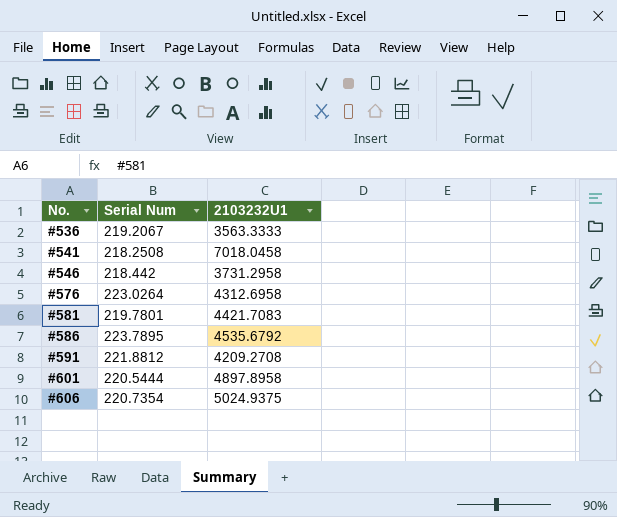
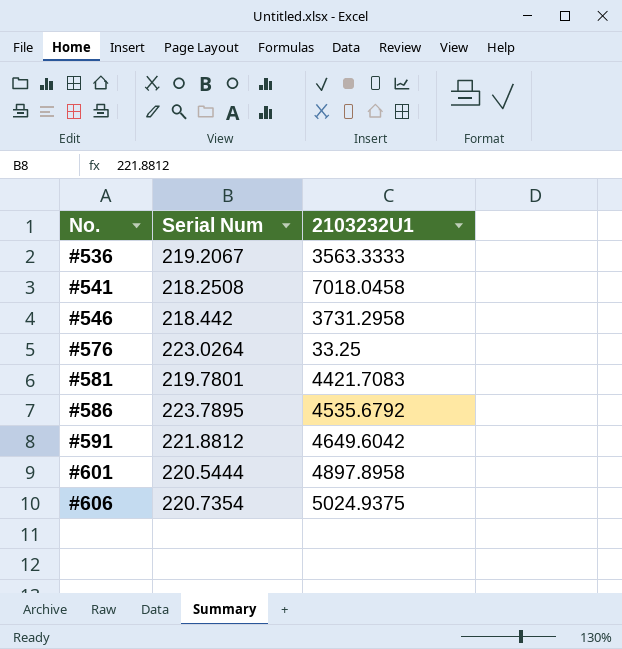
#576 | 2103232U1: 4312.6958 -> 33.25
#591 | 2103232U1: 4209.2708 -> 4649.6042

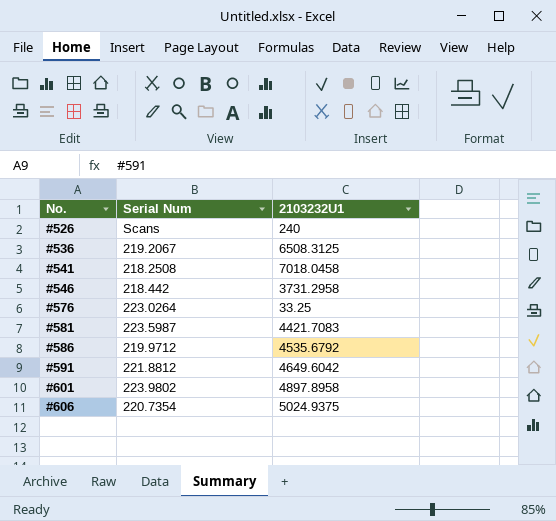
row #526: none -> Scans | 240
#536 | 2103232U1: 3563.3333 -> 6508.3125
#581 | Serial Num: 219.7801 -> 223.5987
#586 | Serial Num: 223.7895 -> 219.9712
#601 | Serial Num: 220.5444 -> 223.9802

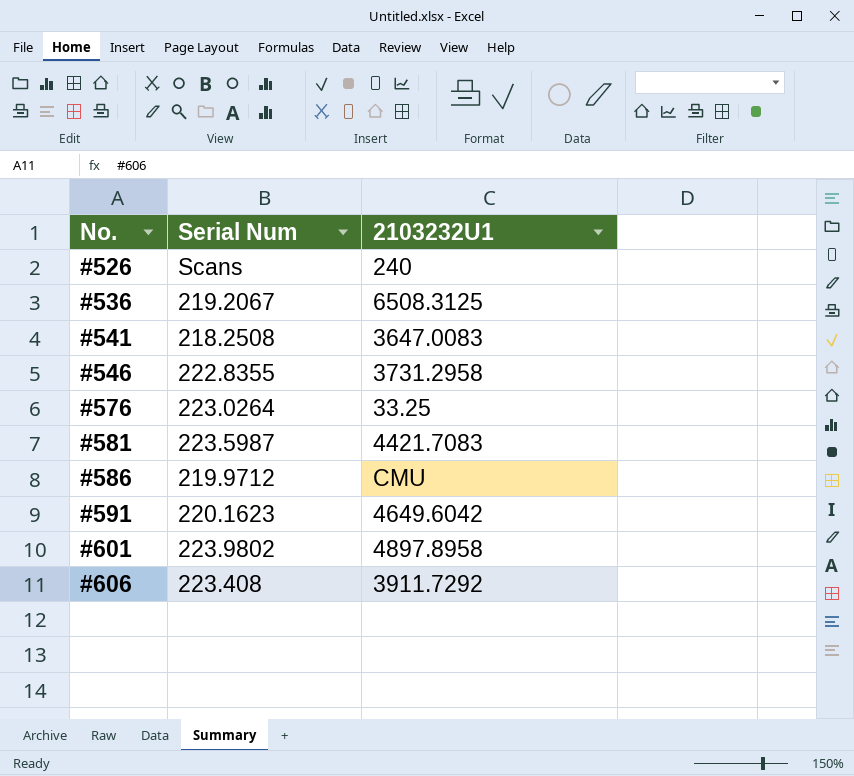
#541 | 2103232U1: 7018.0458 -> 3647.0083
#546 | Serial Num: 218.442 -> 222.8355
#586 | 2103232U1: 4535.6792 -> CMU
#591 | Serial Num: 221.8812 -> 220.1623
#606 | Serial Num: 220.7354 -> 223.408
#606 | 2103232U1: 5024.9375 -> 3911.7292

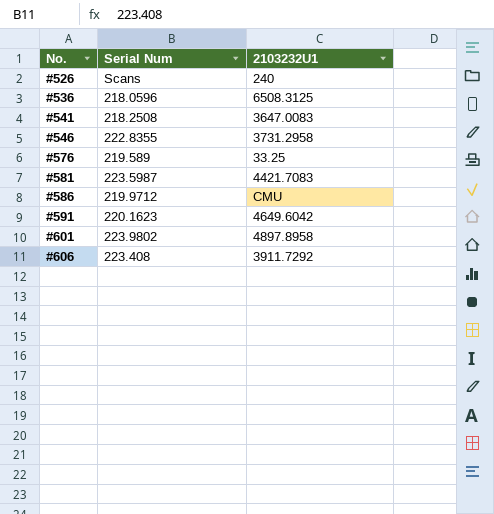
#536 | Serial Num: 219.2067 -> 218.0596
#576 | Serial Num: 223.0264 -> 219.589

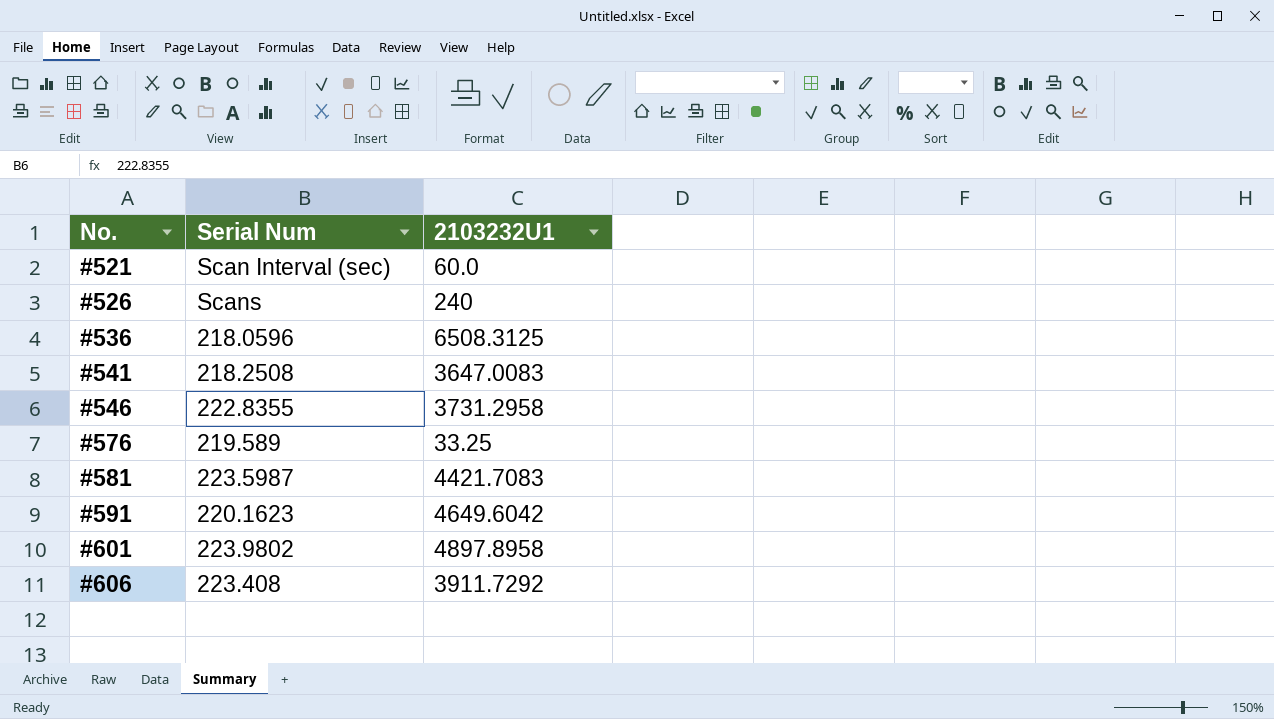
row #586: 219.9712 | CMU -> none
row #521: none -> Scan Interval (sec) | 60.0

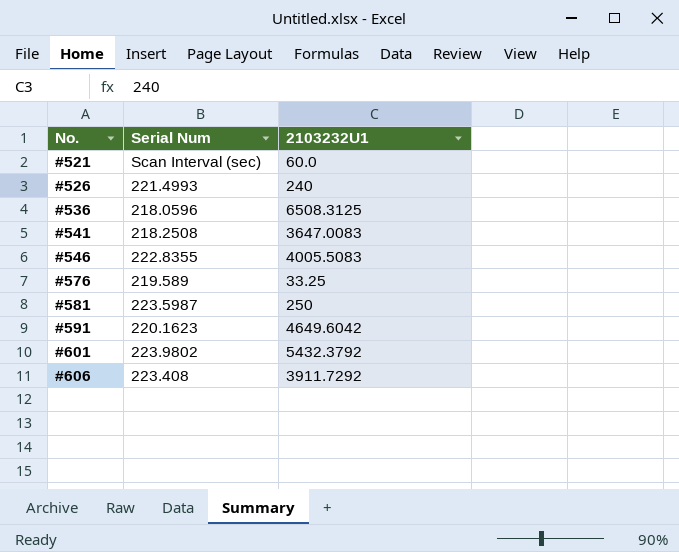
#526 | Serial Num: Scans -> 221.4993
#546 | 2103232U1: 3731.2958 -> 4005.5083
#581 | 2103232U1: 4421.7083 -> 250
#601 | 2103232U1: 4897.8958 -> 5432.3792

